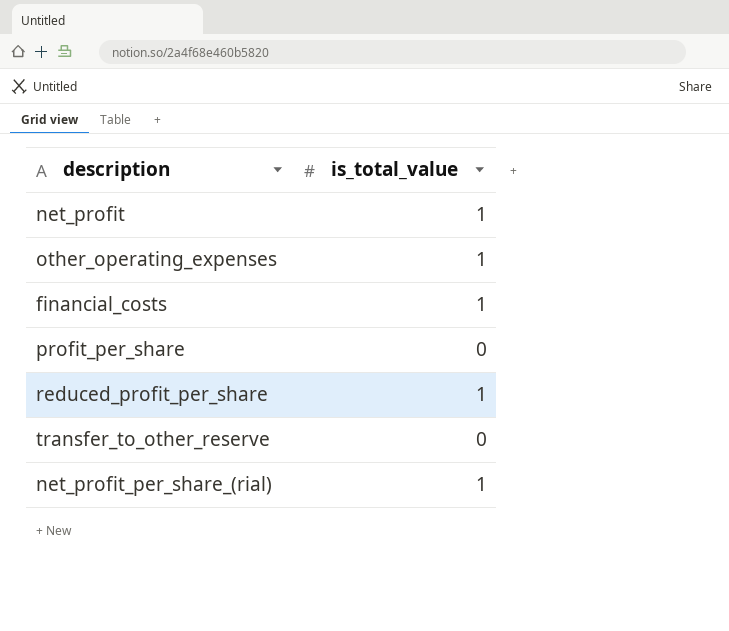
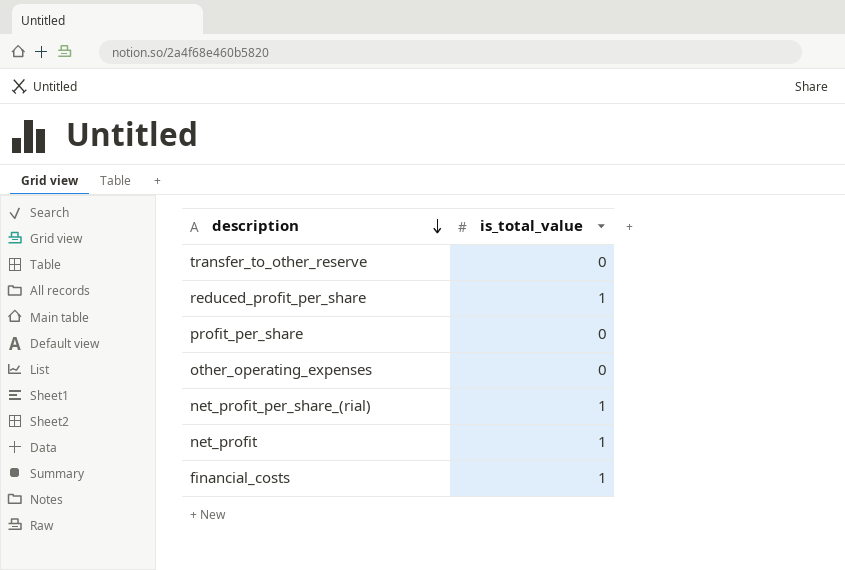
row order: none -> description descending
other_operating_expenses | is_total_value: 1 -> 0

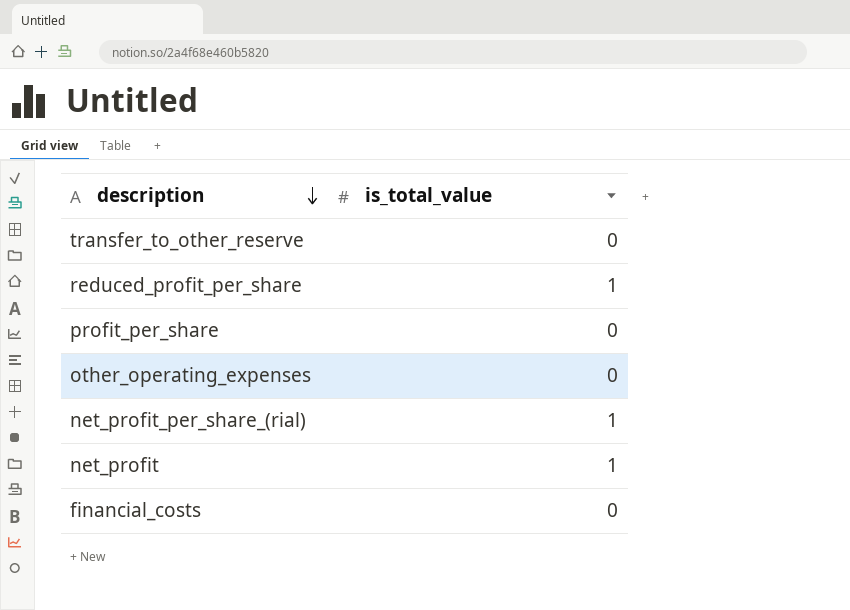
financial_costs | is_total_value: 1 -> 0

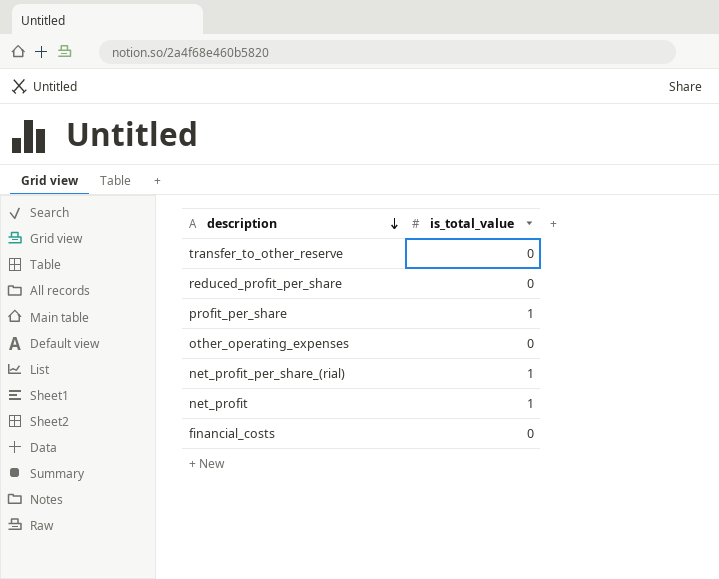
reduced_profit_per_share | is_total_value: 1 -> 0
profit_per_share | is_total_value: 0 -> 1

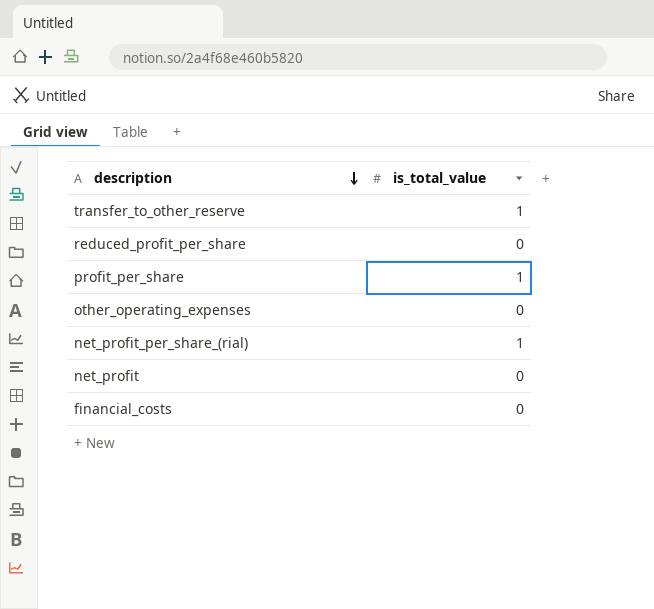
transfer_to_other_reserve | is_total_value: 0 -> 1
net_profit | is_total_value: 1 -> 0

